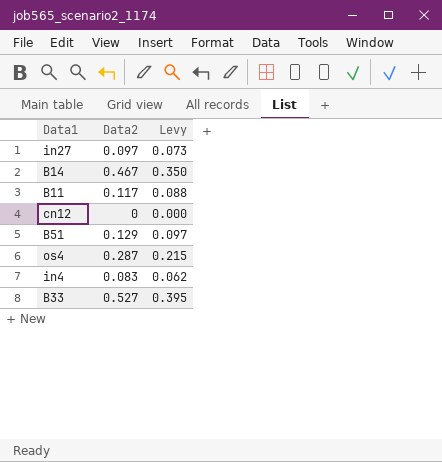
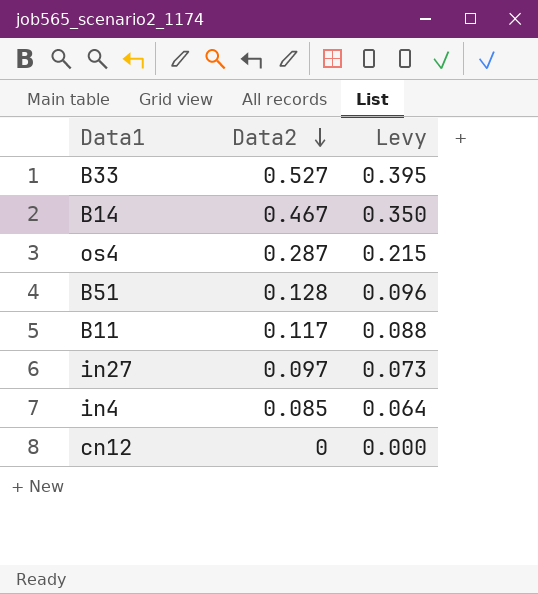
row order: none -> Data2 descending
B51 | Data2: 0.129 -> 0.128
B51 | Levy: 0.097 -> 0.096
in4 | Data2: 0.083 -> 0.085
in4 | Levy: 0.062 -> 0.064

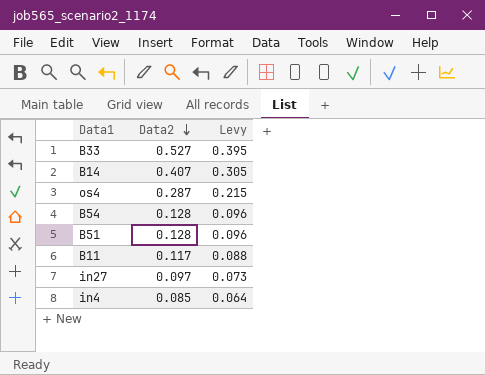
row cn12: 0 | 0.000 -> none
B14 | Data2: 0.467 -> 0.407
B14 | Levy: 0.350 -> 0.305
row B54: none -> 0.128 | 0.096

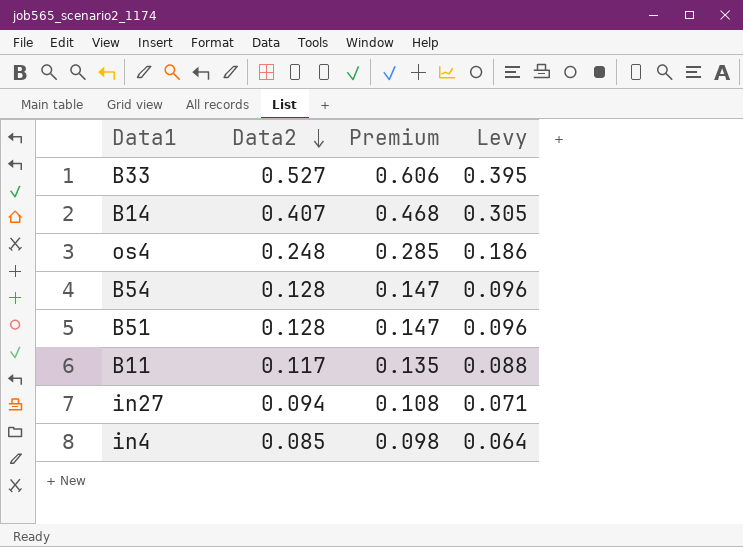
column Premium | formula: none -> [Data2] * 1.15
os4 | Data2: 0.287 -> 0.248
os4 | Levy: 0.215 -> 0.186
in27 | Data2: 0.097 -> 0.094
in27 | Levy: 0.073 -> 0.071

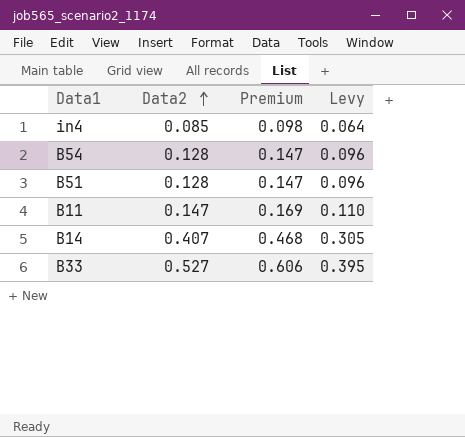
row order: Data2 descending -> Data2 ascending
row os4: 0.248 | 0.285 | 0.186 -> none
row in27: 0.094 | 0.108 | 0.071 -> none
B11 | Data2: 0.117 -> 0.147
B11 | Premium: 0.135 -> 0.169
B11 | Levy: 0.088 -> 0.110

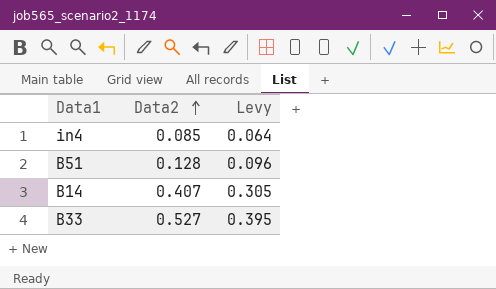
column Premium | formula: [Data2] * 1.15 -> none
row B54: 0.128 | 0.147 | 0.096 -> none
row B11: 0.147 | 0.169 | 0.110 -> none

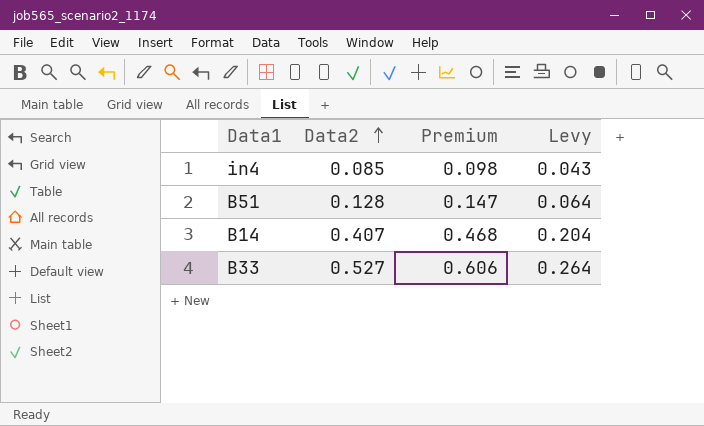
column Premium | formula: none -> [Data2] * 1.15
column Levy | formula: [Data2] * 0.75 -> [Data2] * 0.5

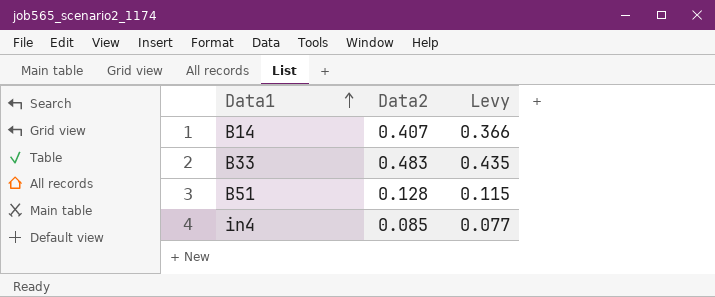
row order: Data2 ascending -> Data1 ascending
column Premium | formula: [Data2] * 1.15 -> none
column Levy | formula: [Data2] * 0.5 -> [Data2] * 0.9
B33 | Data2: 0.527 -> 0.483

